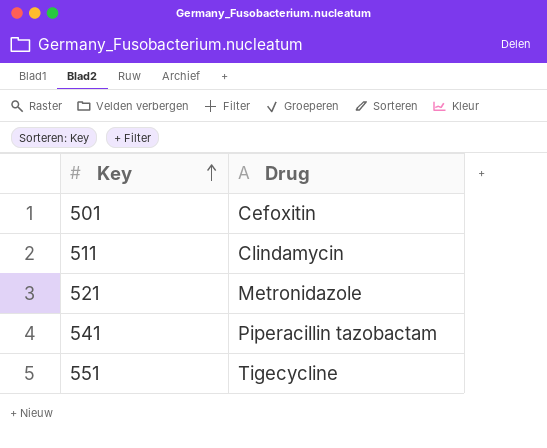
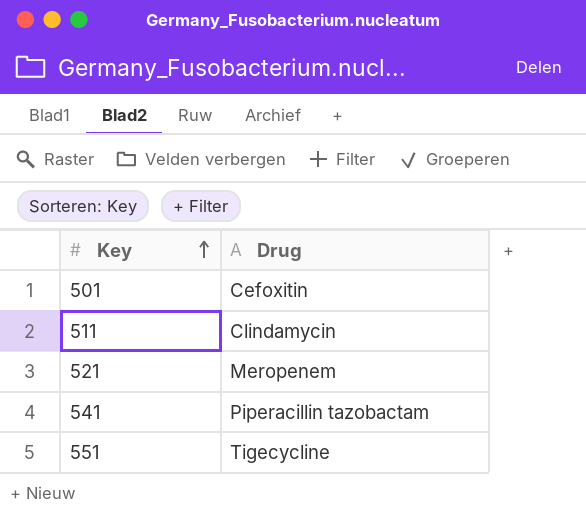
521 | Drug: Metronidazole -> Meropenem

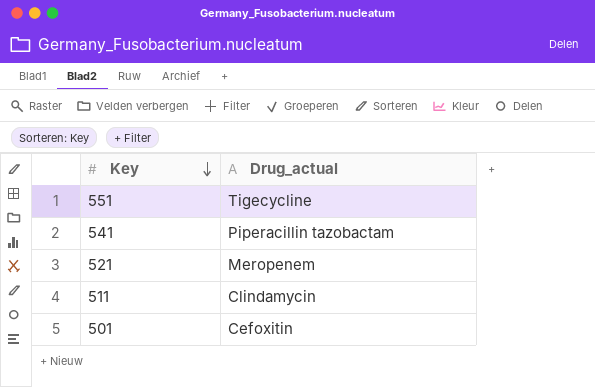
row order: Key ascending -> Key descending
column name: Drug -> Drug_actual

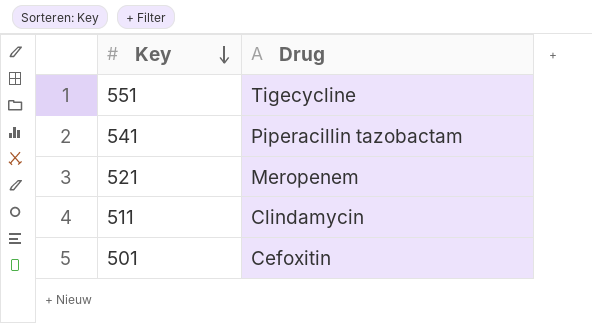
column name: Drug_actual -> Drug

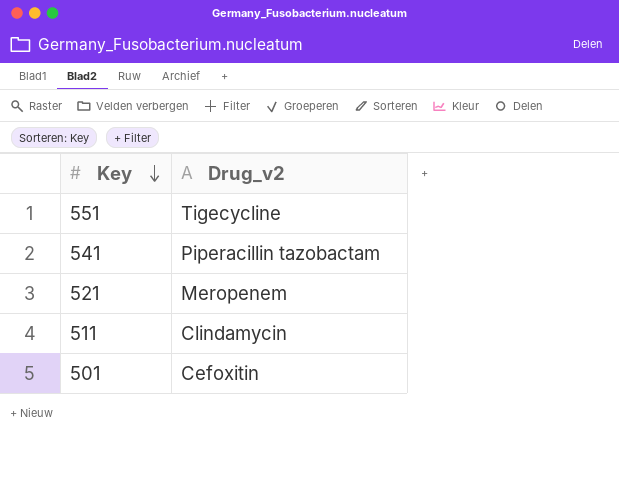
column name: Drug -> Drug_v2

